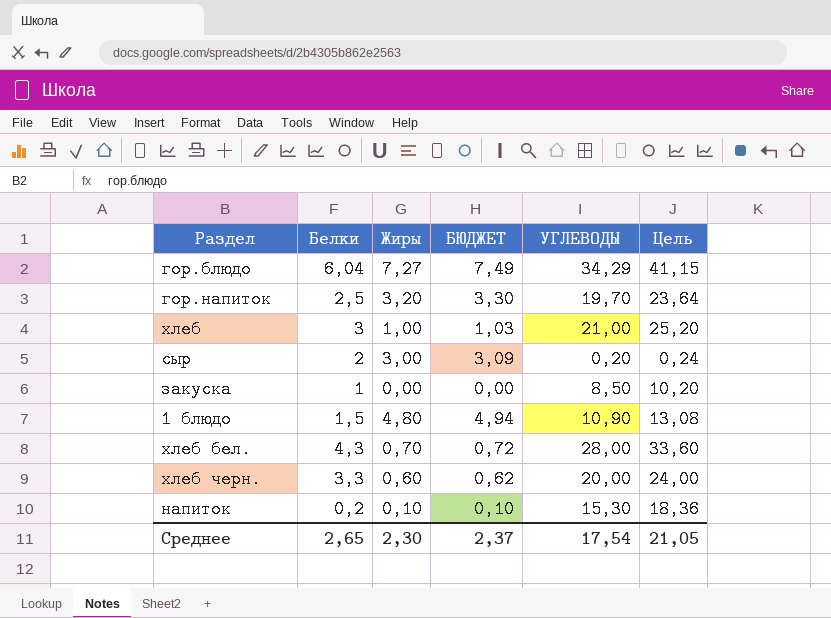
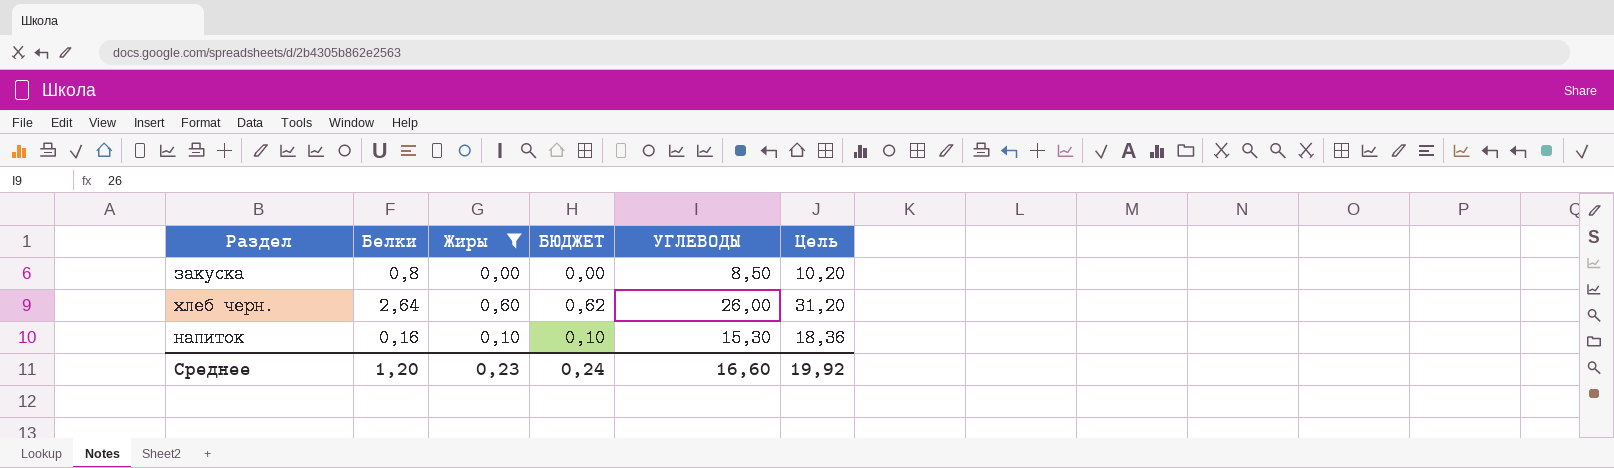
filter: none -> Жиры <= 0,60
закуска | Белки: 1 -> 0,8
хлеб черн. | Белки: 3,3 -> 2,64
хлеб черн. | УГЛЕВОДЫ: 20,00 -> 26,00
хлеб черн. | Цель: 24,00 -> 31,20
напиток | Белки: 0,2 -> 0,16
Среднее | Белки: 2,65 -> 1,20
Среднее | Жиры: 2,30 -> 0,23
Среднее | БЮДЖЕТ: 2,37 -> 0,24
Среднее | УГЛЕВОДЫ: 17,54 -> 16,60
Среднее | Цель: 21,05 -> 19,92

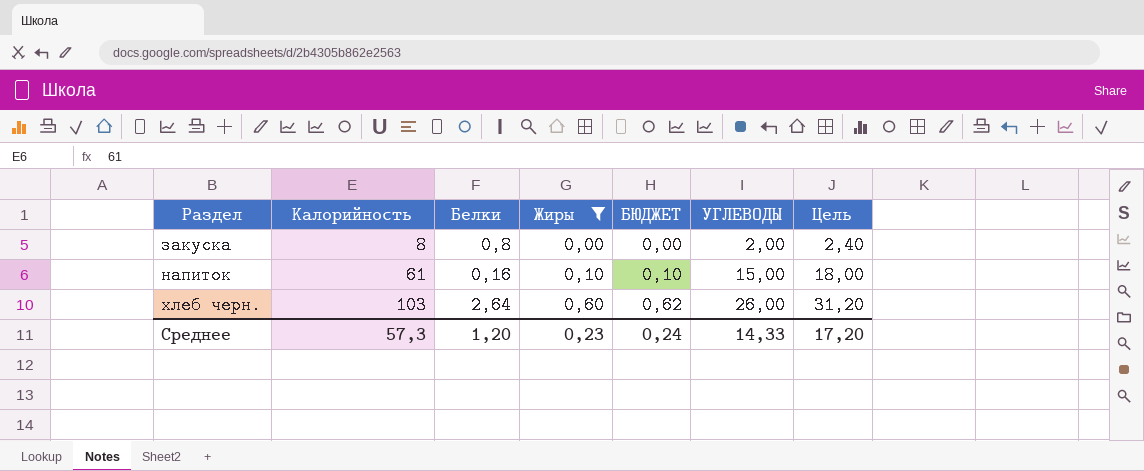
row order: none -> Раздел ascending
column Калорийность | position: none -> 2
закуска | УГЛЕВОДЫ: 8,50 -> 2,00
закуска | Цель: 10,20 -> 2,40
напиток | УГЛЕВОДЫ: 15,30 -> 15,00
напиток | Цель: 18,36 -> 18,00
Среднее | УГЛЕВОДЫ: 16,60 -> 14,33
Среднее | Цель: 19,92 -> 17,20

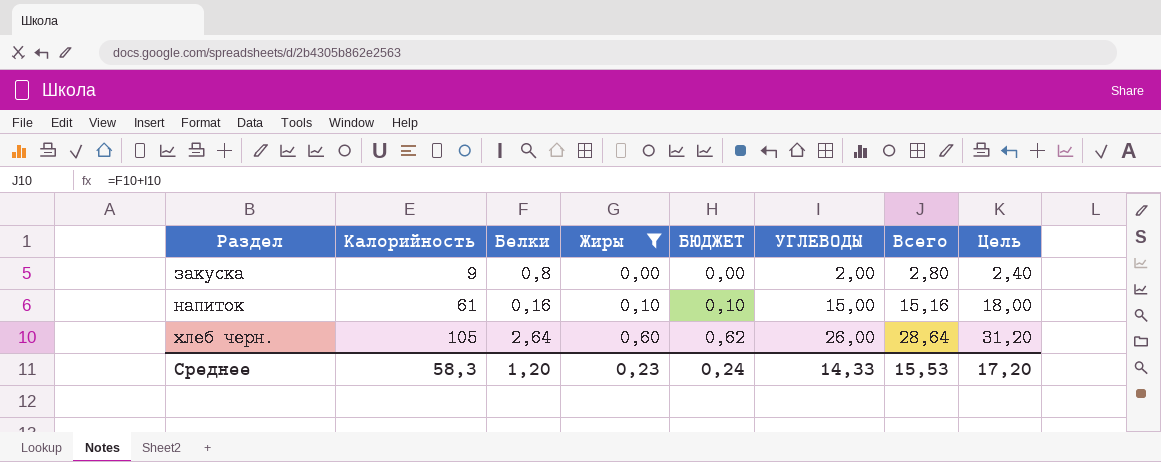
column Всего | formula: none -> [Белки] + [УГЛЕВОДЫ]
закуска | Калорийность: 8 -> 9
хлеб черн. | Калорийность: 103 -> 105
Среднее | Калорийность: 57,3 -> 58,3

